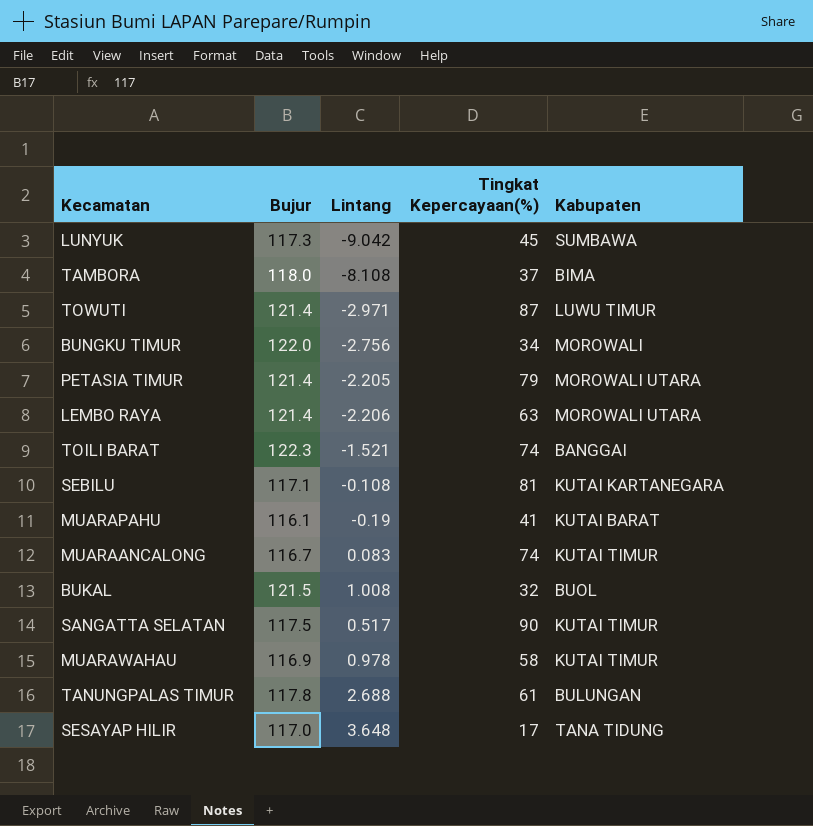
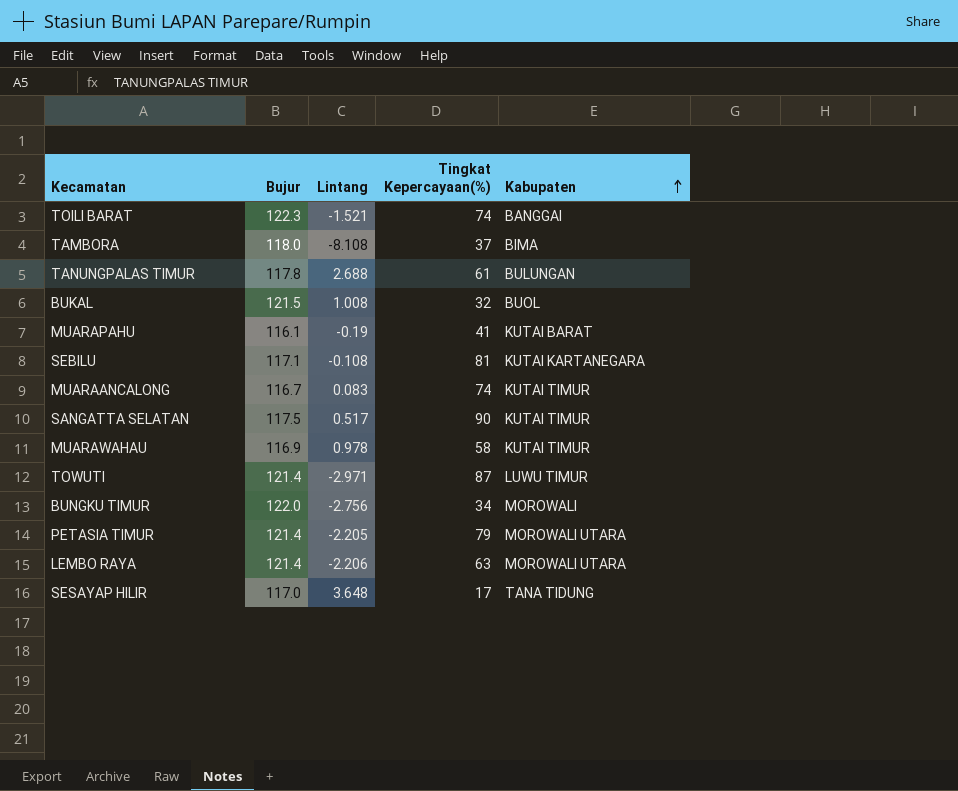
row order: none -> Kabupaten ascending
row LUNYUK: 117.3 | -9.042 | 45 | SUMBAWA -> none

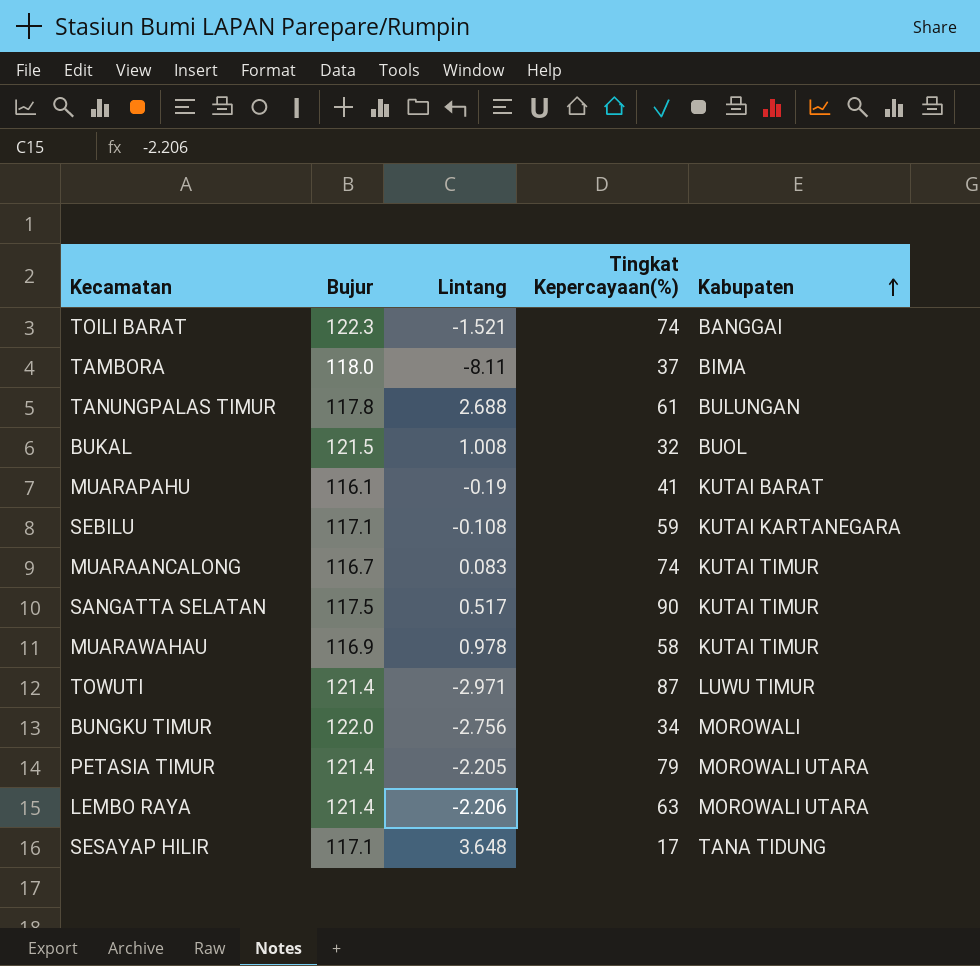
TAMBORA | Lintang: -8.108 -> -8.11
SEBILU | Tingkat Kepercayaan(%): 81 -> 59
SESAYAP HILIR | Bujur: 117.0 -> 117.1

